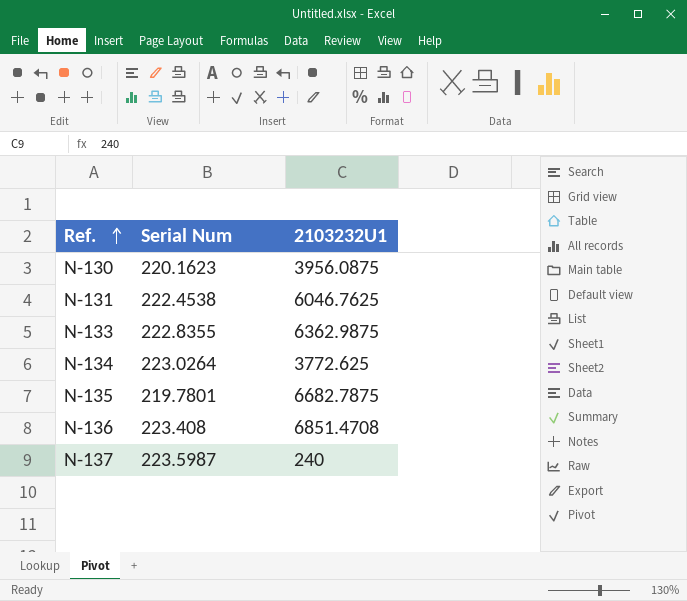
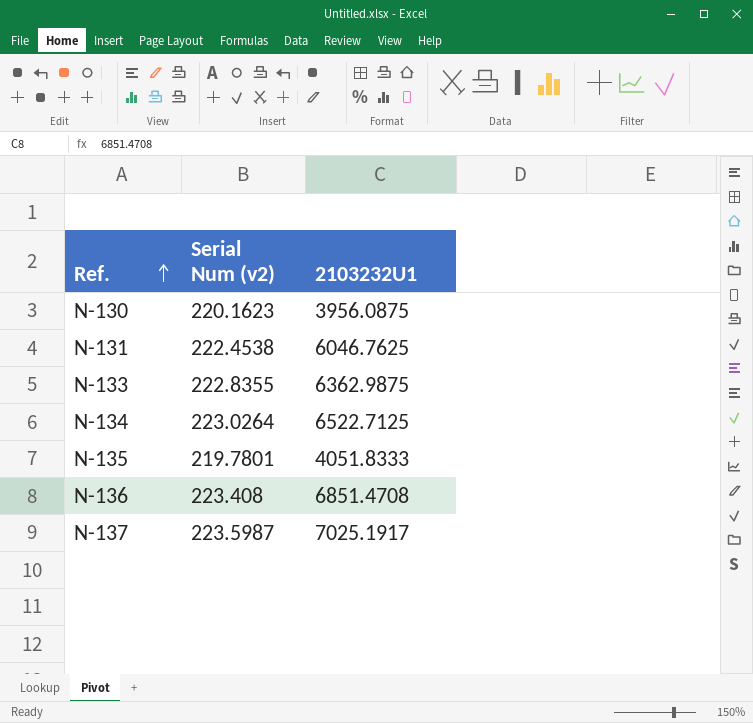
column name: Serial Num -> Serial Num (v2)
N-134 | 2103232U1: 3772.625 -> 6522.7125
N-135 | 2103232U1: 6682.7875 -> 4051.8333
N-137 | 2103232U1: 240 -> 7025.1917

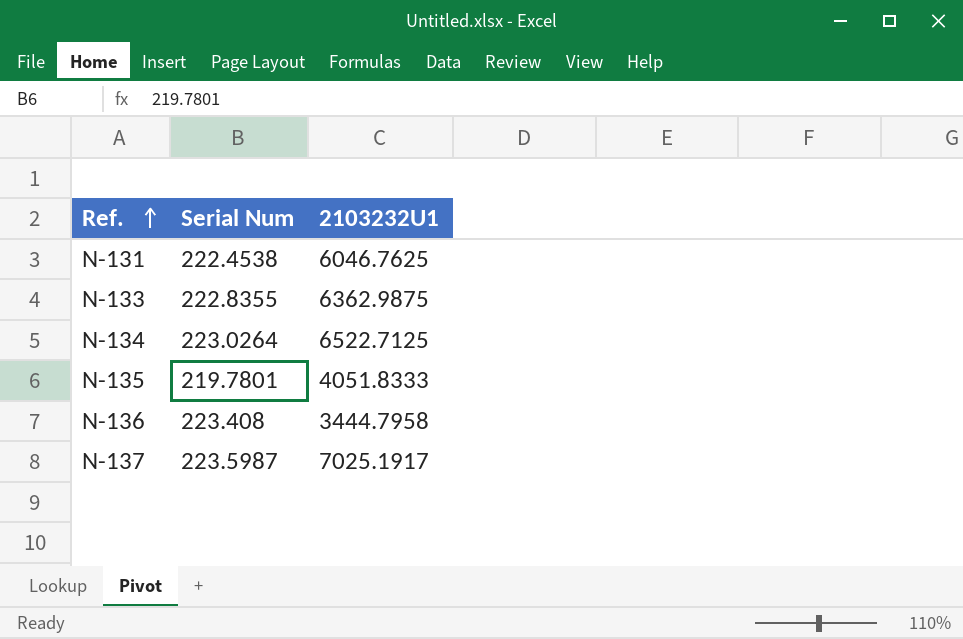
column name: Serial Num (v2) -> Serial Num
row N-130: 220.1623 | 3956.0875 -> none
N-136 | 2103232U1: 6851.4708 -> 3444.7958

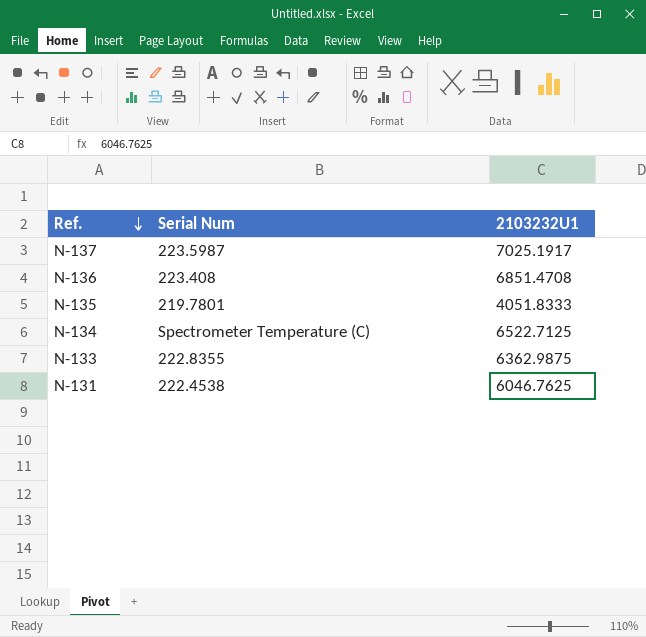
row order: Ref. ascending -> Ref. descending
N-136 | 2103232U1: 3444.7958 -> 6851.4708
N-134 | Serial Num: 223.0264 -> Spectrometer Temperature (C)

